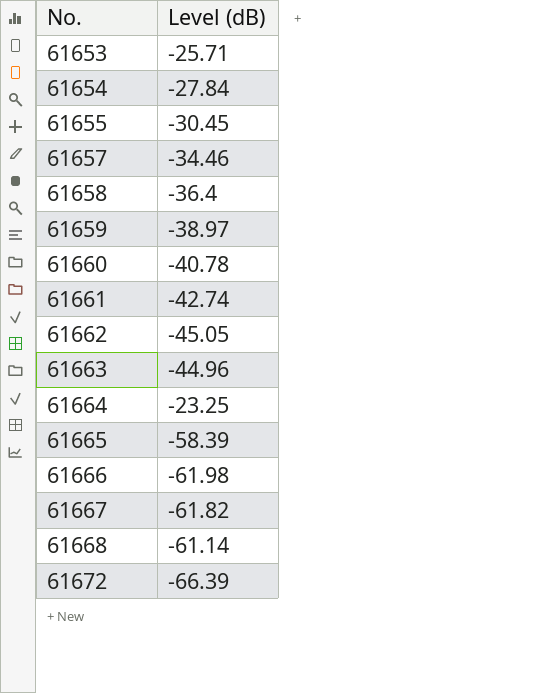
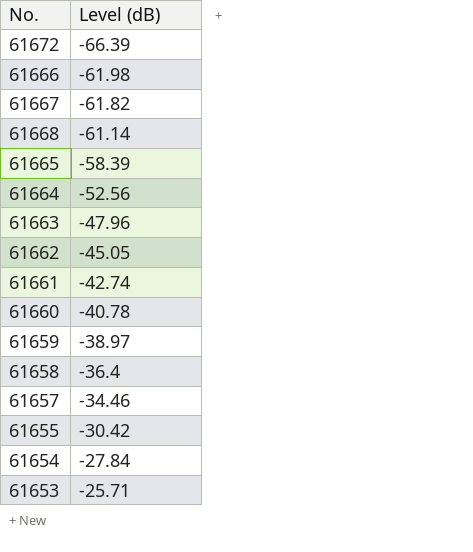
row order: No. ascending -> Level (dB) ascending
61664 | Level (dB): -23.25 -> -52.56
61663 | Level (dB): -44.96 -> -47.96
61655 | Level (dB): -30.45 -> -30.42

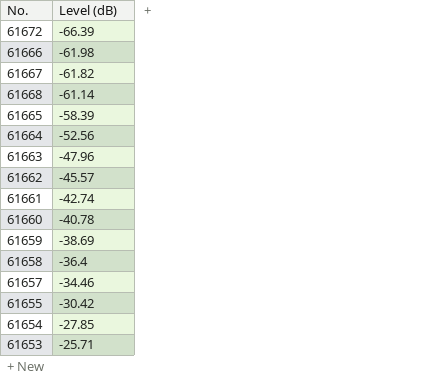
61662 | Level (dB): -45.05 -> -45.57
61659 | Level (dB): -38.97 -> -38.69
61654 | Level (dB): -27.84 -> -27.85

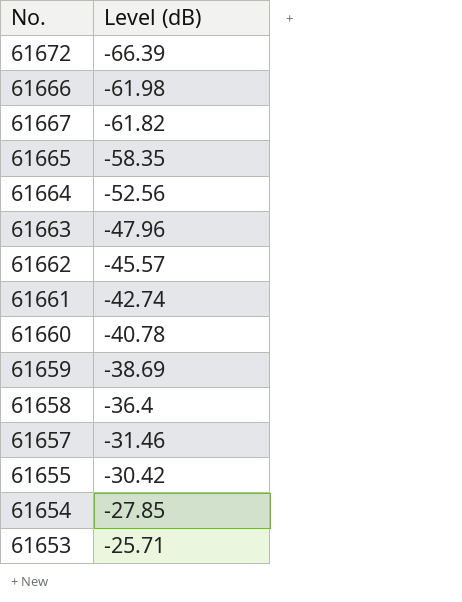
row 61668: -61.14 -> none
61665 | Level (dB): -58.39 -> -58.35
61657 | Level (dB): -34.46 -> -31.46

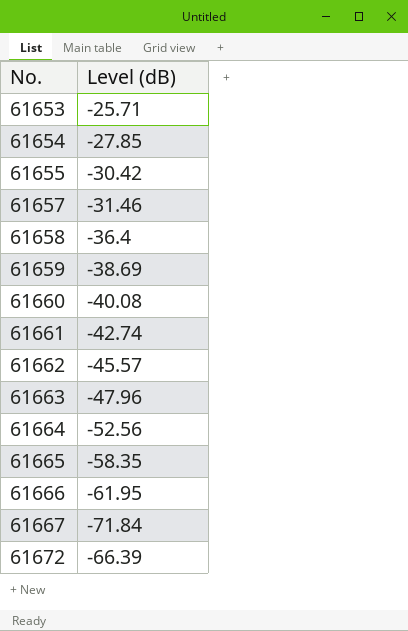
row order: Level (dB) ascending -> No. ascending
61660 | Level (dB): -40.78 -> -40.08
61666 | Level (dB): -61.98 -> -61.95
61667 | Level (dB): -61.82 -> -71.84

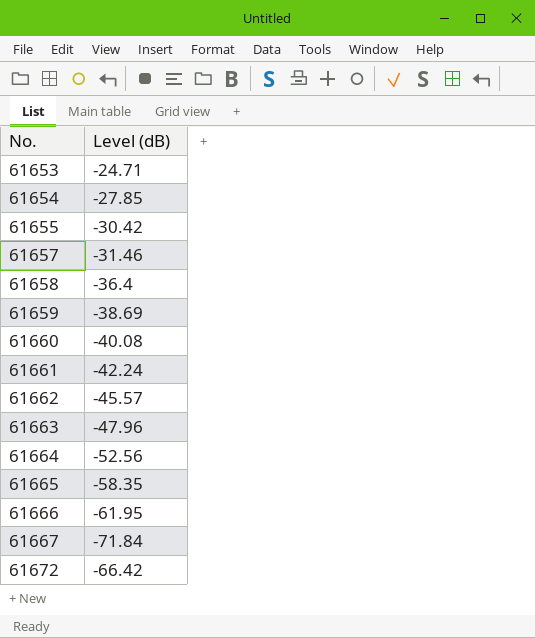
61653 | Level (dB): -25.71 -> -24.71
61661 | Level (dB): -42.74 -> -42.24
61672 | Level (dB): -66.39 -> -66.42

